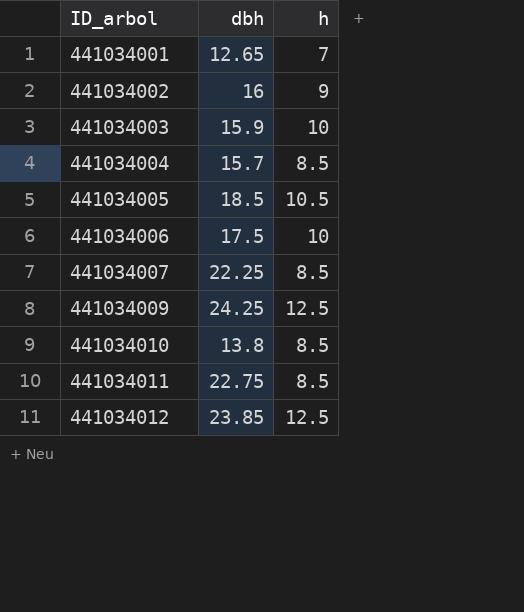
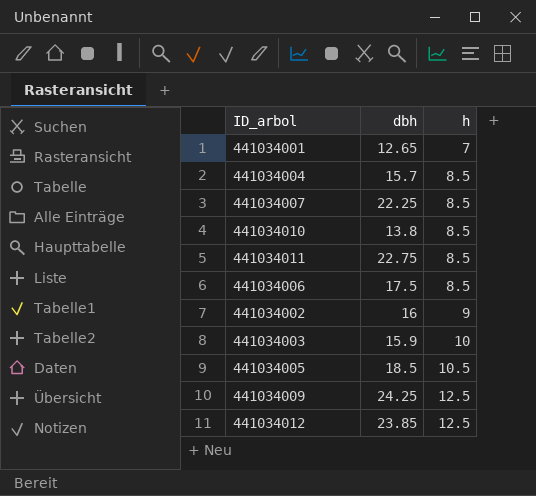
row order: ID_arbol ascending -> h ascending
441034006 | h: 10 -> 8.5

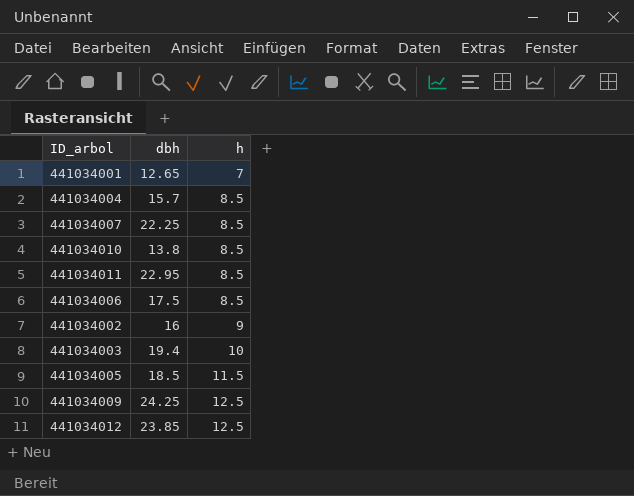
441034011 | dbh: 22.75 -> 22.95
441034003 | dbh: 15.9 -> 19.4
441034005 | h: 10.5 -> 11.5

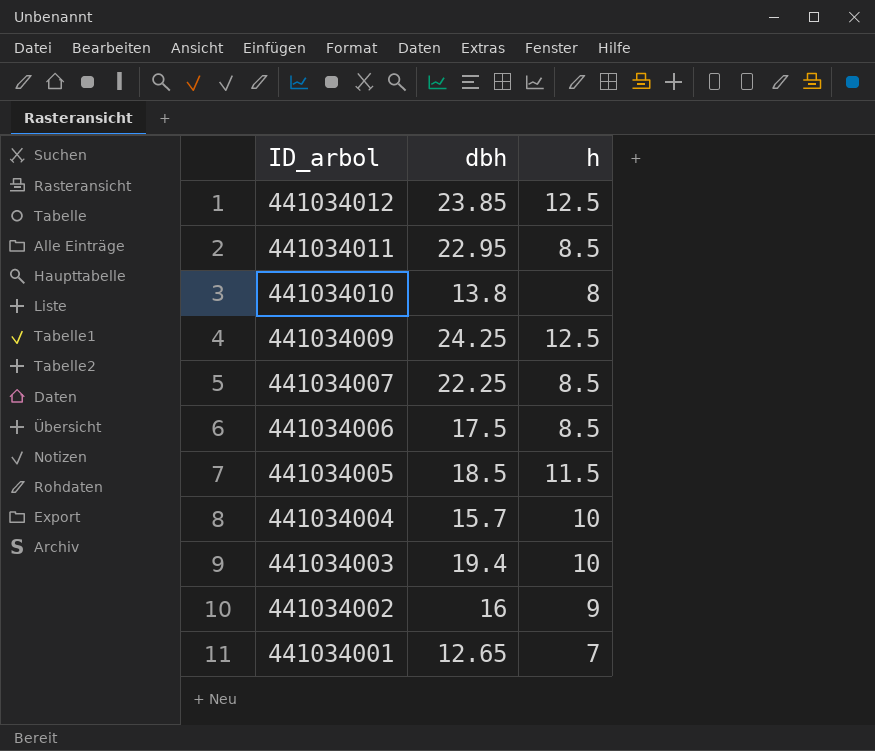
row order: h ascending -> ID_arbol descending
441034010 | h: 8.5 -> 8
441034004 | h: 8.5 -> 10

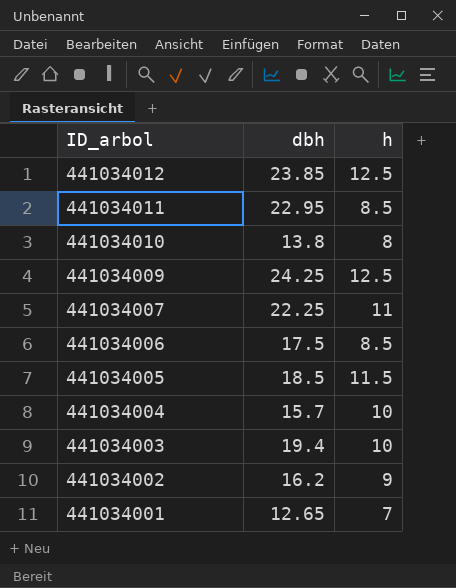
441034007 | h: 8.5 -> 11
441034002 | dbh: 16 -> 16.2

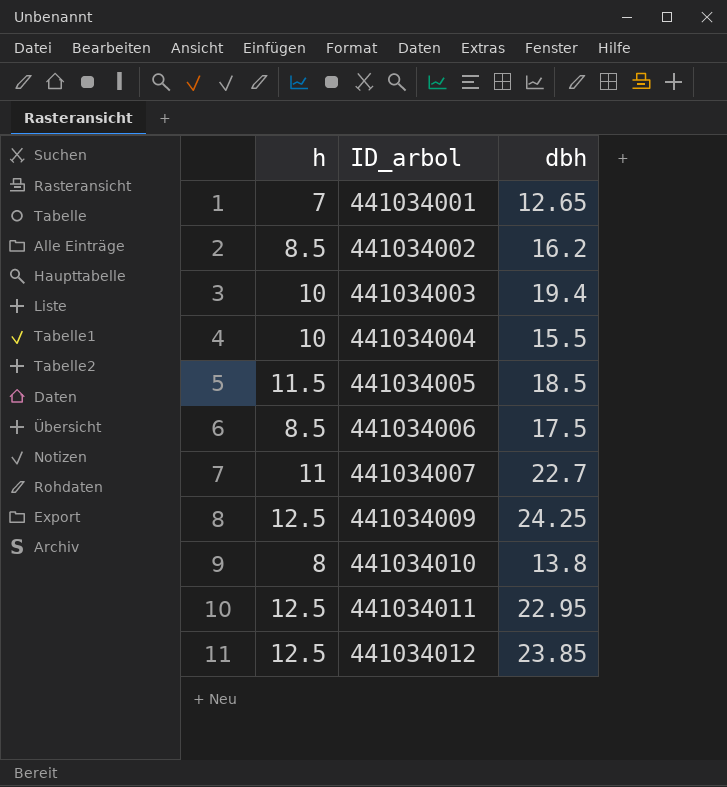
row order: ID_arbol descending -> ID_arbol ascending
column h | position: 3 -> 1
441034002 | h: 9 -> 8.5
441034004 | dbh: 15.7 -> 15.5
441034007 | dbh: 22.25 -> 22.7
441034011 | h: 8.5 -> 12.5

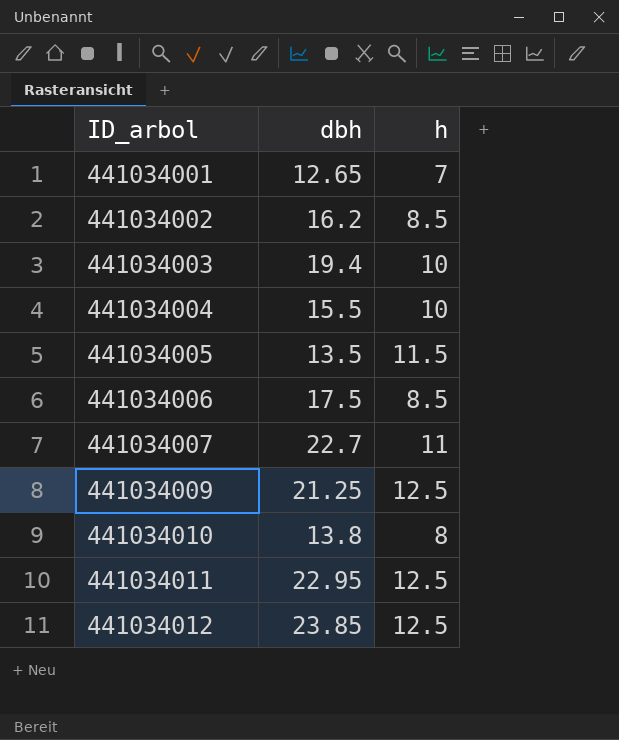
column h | position: 1 -> 3
441034005 | dbh: 18.5 -> 13.5
441034009 | dbh: 24.25 -> 21.25

